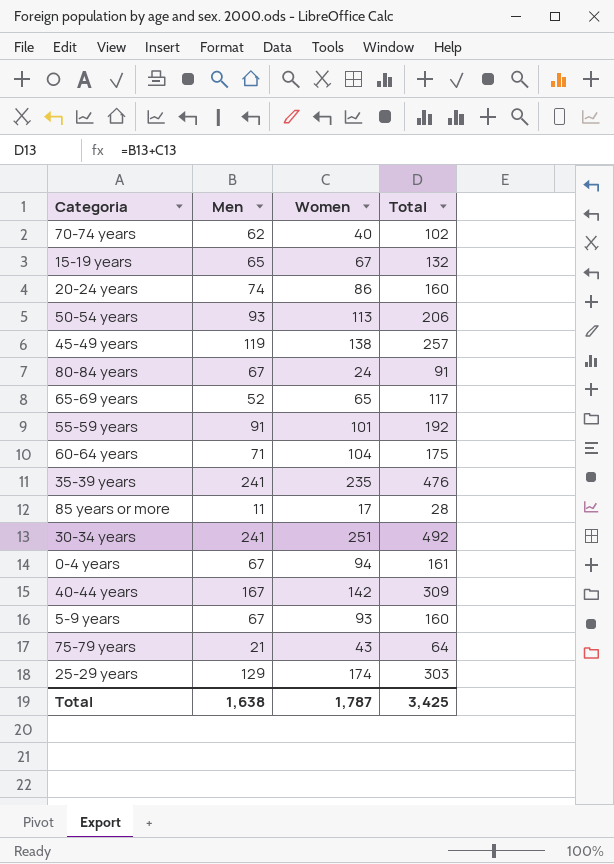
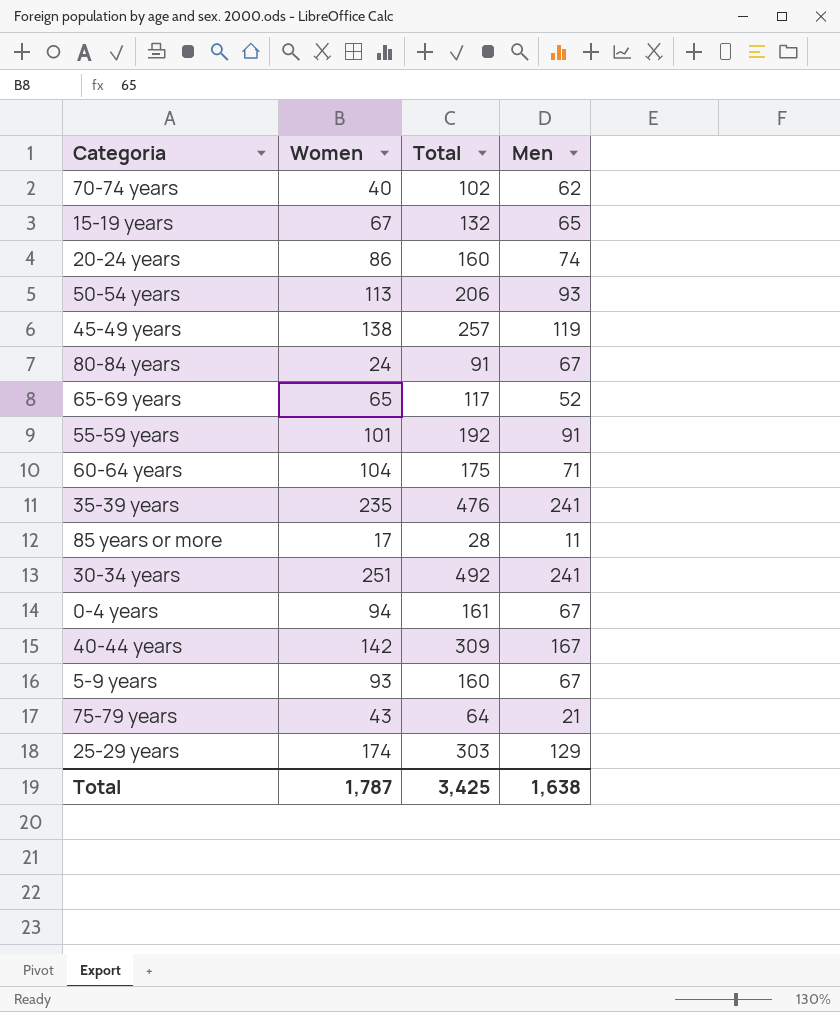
column Men | position: 2 -> 4

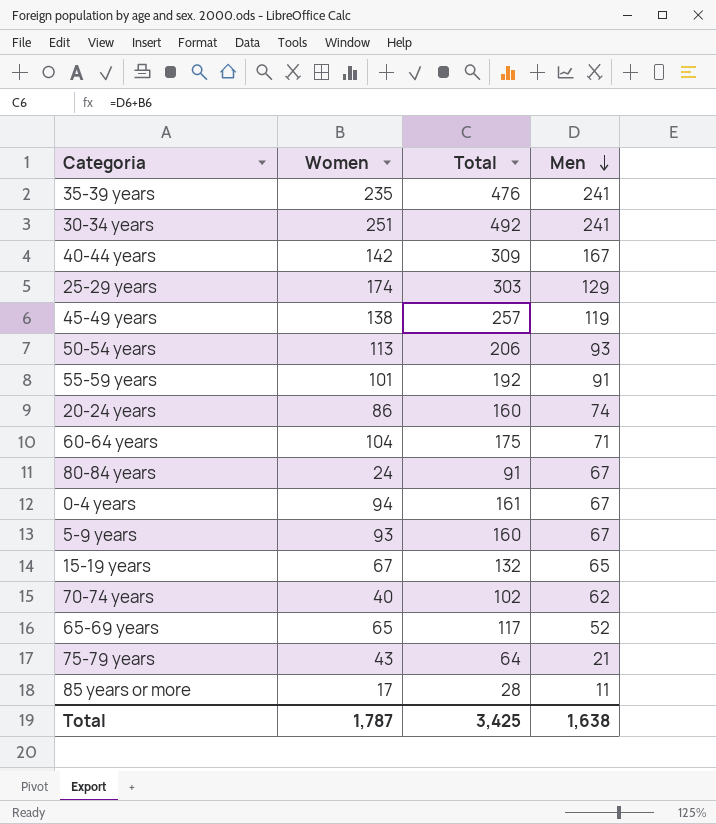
row order: none -> Men descending

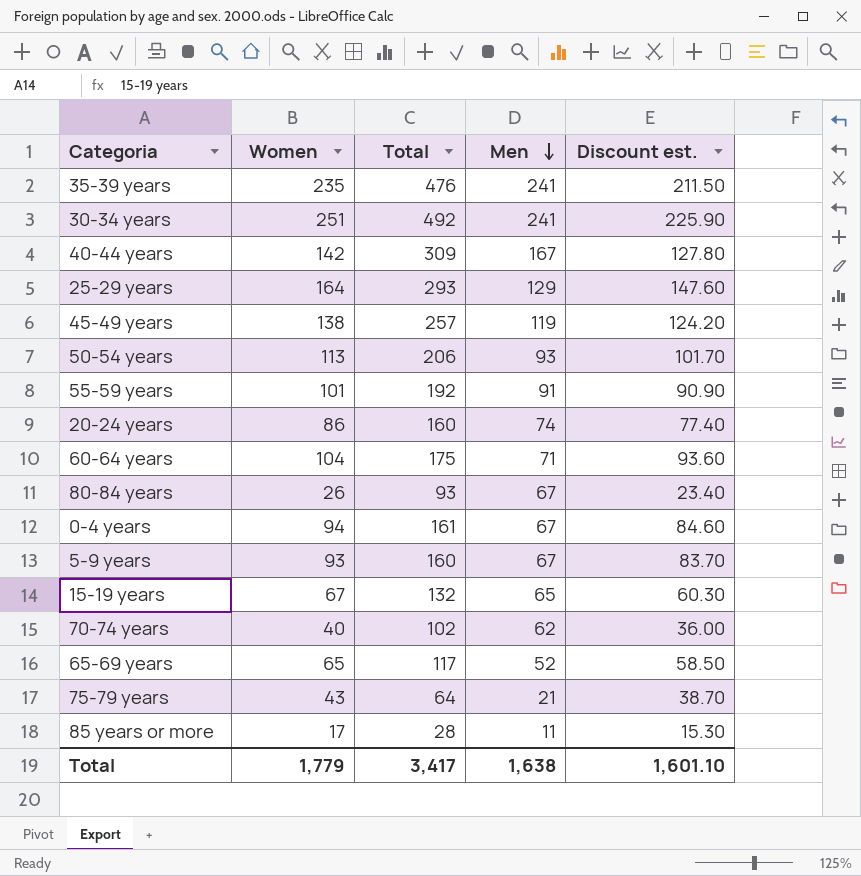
column Discount est. | formula: none -> [Women] * 0.9
25-29 years | Women: 174 -> 164
25-29 years | Total: 303 -> 293
80-84 years | Women: 24 -> 26
80-84 years | Total: 91 -> 93
Total | Women: 1,787 -> 1,779
Total | Total: 3,425 -> 3,417

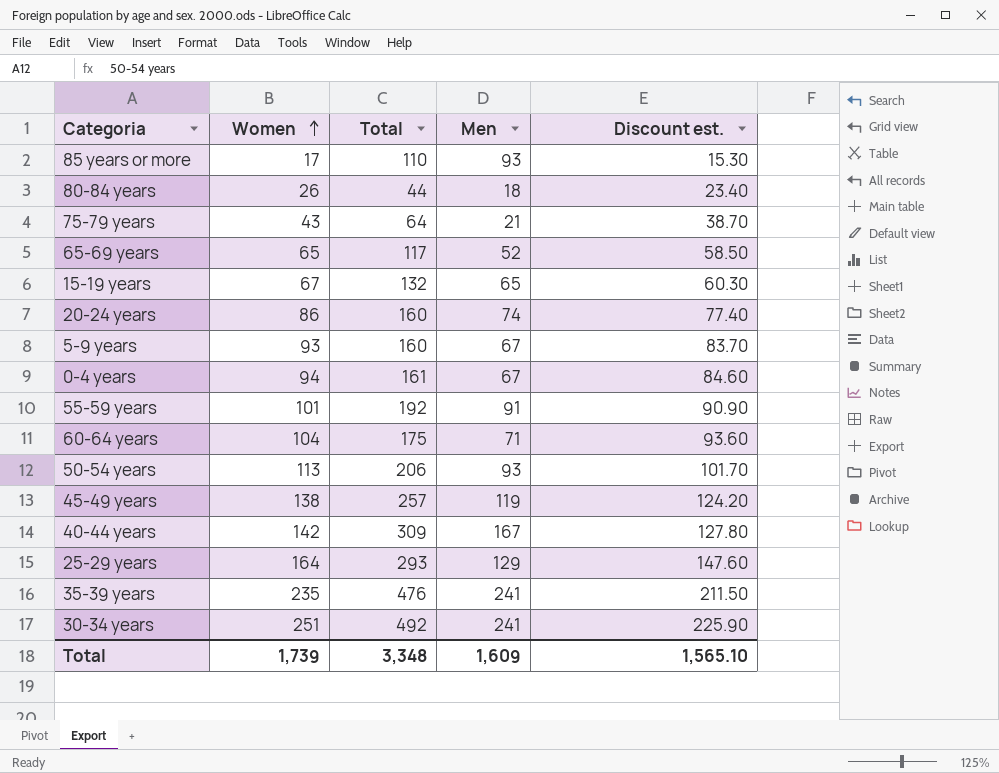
row order: Men descending -> Women ascending
row 70-74 years: 40 | 102 | 62 | 36.00 -> none
85 years or more | Total: 28 -> 110
85 years or more | Men: 11 -> 93
80-84 years | Total: 93 -> 44
80-84 years | Men: 67 -> 18
Total | Women: 1,779 -> 1,739
Total | Total: 3,417 -> 3,348
Total | Men: 1,638 -> 1,609
Total | Discount est.: 1,601.10 -> 1,565.10

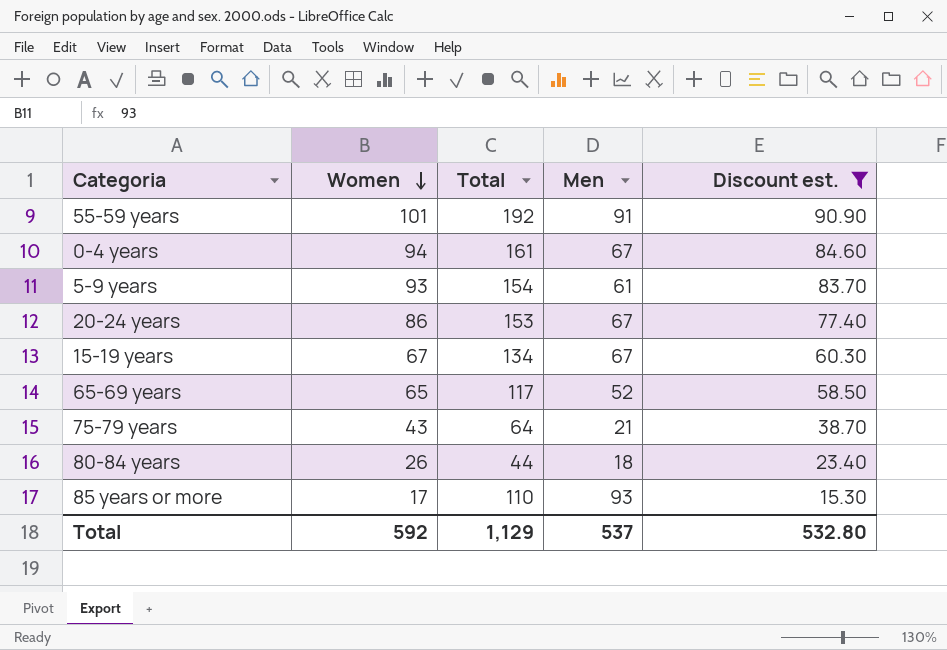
filter: none -> Discount est. <= 90.90
row order: Women ascending -> Women descending
5-9 years | Total: 160 -> 154
5-9 years | Men: 67 -> 61
20-24 years | Total: 160 -> 153
20-24 years | Men: 74 -> 67
15-19 years | Total: 132 -> 134
15-19 years | Men: 65 -> 67
Total | Women: 1,739 -> 592
Total | Total: 3,348 -> 1,129
Total | Men: 1,609 -> 537
Total | Discount est.: 1,565.10 -> 532.80

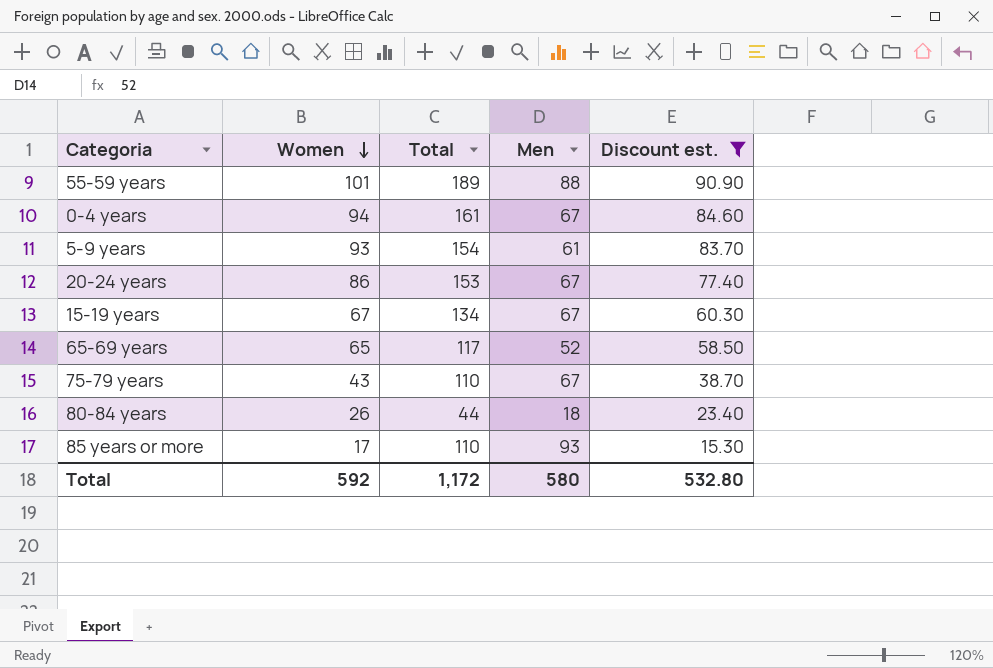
55-59 years | Total: 192 -> 189
55-59 years | Men: 91 -> 88
75-79 years | Total: 64 -> 110
75-79 years | Men: 21 -> 67
Total | Total: 1,129 -> 1,172
Total | Men: 537 -> 580

